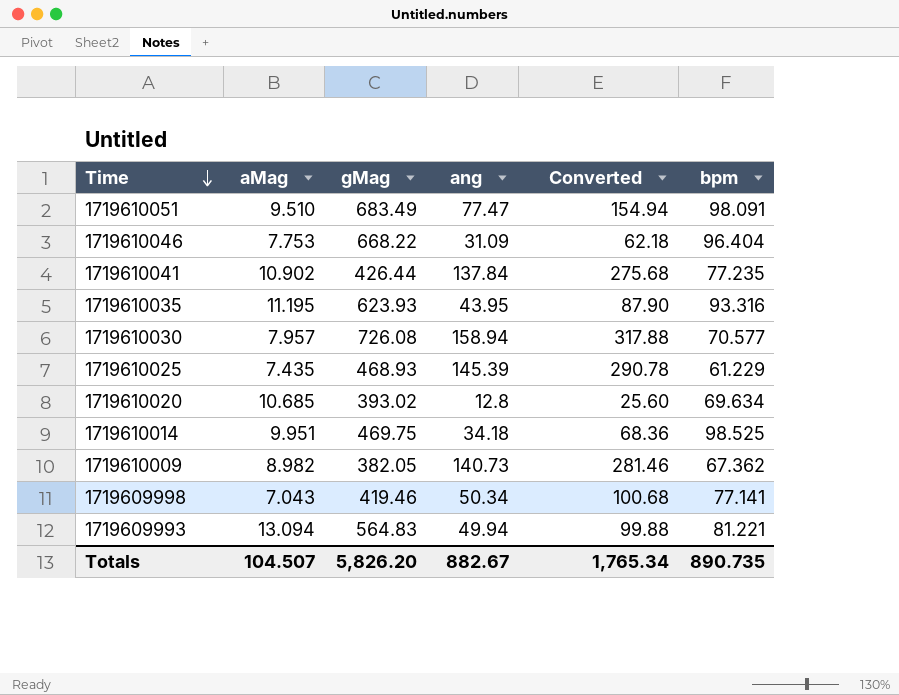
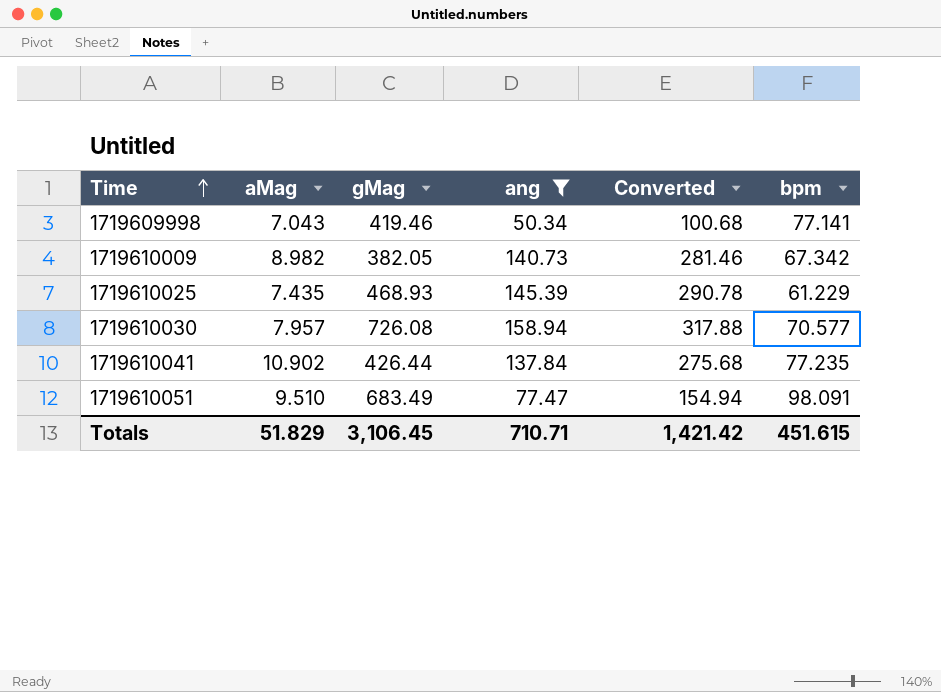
filter: none -> ang >= 50.34
row order: Time descending -> Time ascending
1719610009 | bpm: 67.362 -> 67.342
Totals | aMag: 104.507 -> 51.829
Totals | gMag: 5,826.20 -> 3,106.45
Totals | ang: 882.67 -> 710.71
Totals | Converted: 1,765.34 -> 1,421.42
Totals | bpm: 890.735 -> 451.615

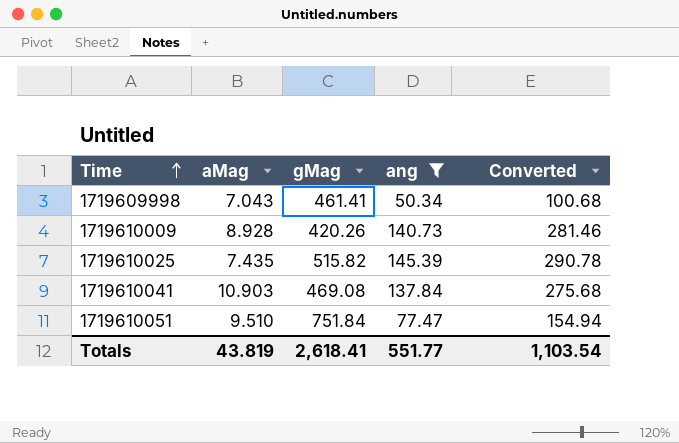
column bpm | position: 6 -> none
row 1719610030: 7.957 | 726.08 | 158.94 | 317.88 | 70.577 -> none
1719609998 | gMag: 419.46 -> 461.41
1719610009 | aMag: 8.982 -> 8.928
1719610009 | gMag: 382.05 -> 420.26
1719610025 | gMag: 468.93 -> 515.82
1719610041 | aMag: 10.902 -> 10.903
1719610041 | gMag: 426.44 -> 469.08
1719610051 | gMag: 683.49 -> 751.84
Totals | aMag: 51.829 -> 43.819
Totals | gMag: 3,106.45 -> 2,618.41
Totals | ang: 710.71 -> 551.77
Totals | Converted: 1,421.42 -> 1,103.54

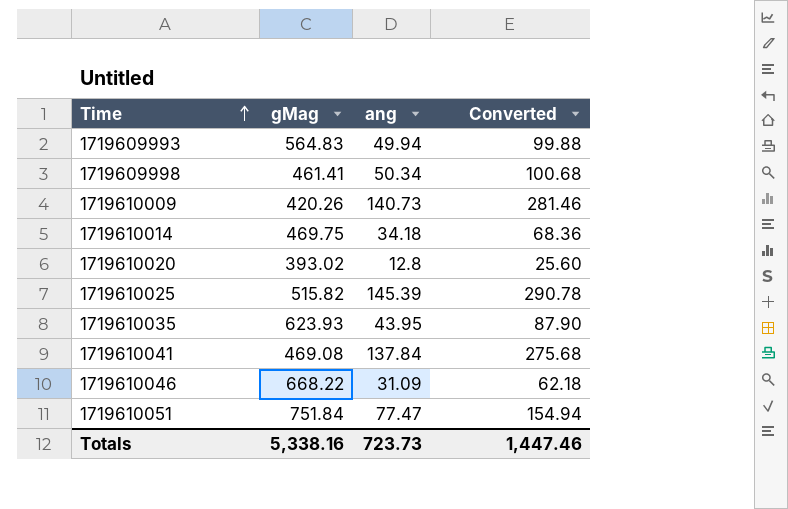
filter: ang >= 50.34 -> none
column aMag | position: 2 -> none
Totals | gMag: 2,618.41 -> 5,338.16
Totals | ang: 551.77 -> 723.73
Totals | Converted: 1,103.54 -> 1,447.46

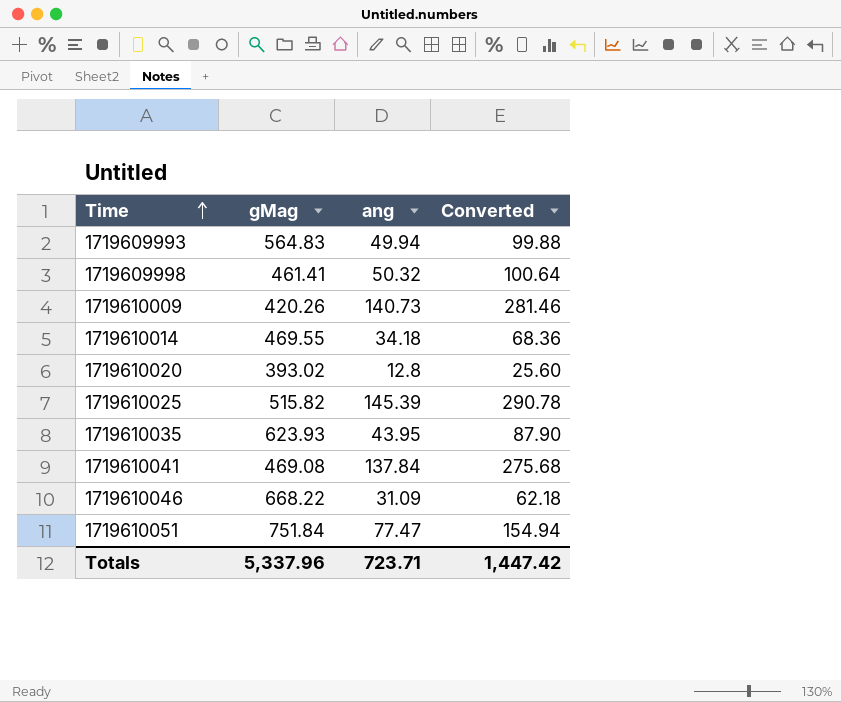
1719609998 | ang: 50.34 -> 50.32
1719609998 | Converted: 100.68 -> 100.64
1719610014 | gMag: 469.75 -> 469.55
Totals | gMag: 5,338.16 -> 5,337.96
Totals | ang: 723.73 -> 723.71
Totals | Converted: 1,447.46 -> 1,447.42

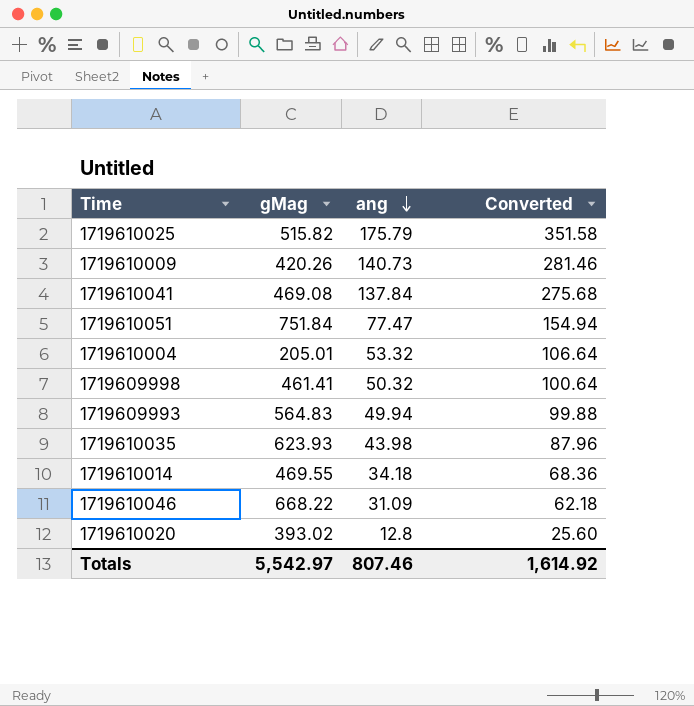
row order: Time ascending -> ang descending
1719610025 | ang: 145.39 -> 175.79
1719610025 | Converted: 290.78 -> 351.58
row 1719610004: none -> 205.01 | 53.32 | 106.64
1719610035 | ang: 43.95 -> 43.98
1719610035 | Converted: 87.90 -> 87.96
Totals | gMag: 5,337.96 -> 5,542.97
Totals | ang: 723.71 -> 807.46
Totals | Converted: 1,447.42 -> 1,614.92

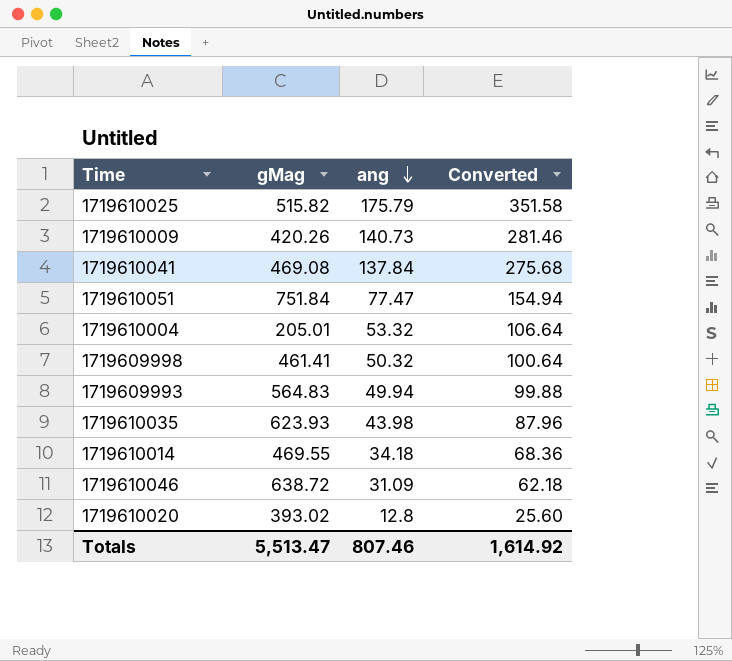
1719610046 | gMag: 668.22 -> 638.72
Totals | gMag: 5,542.97 -> 5,513.47

